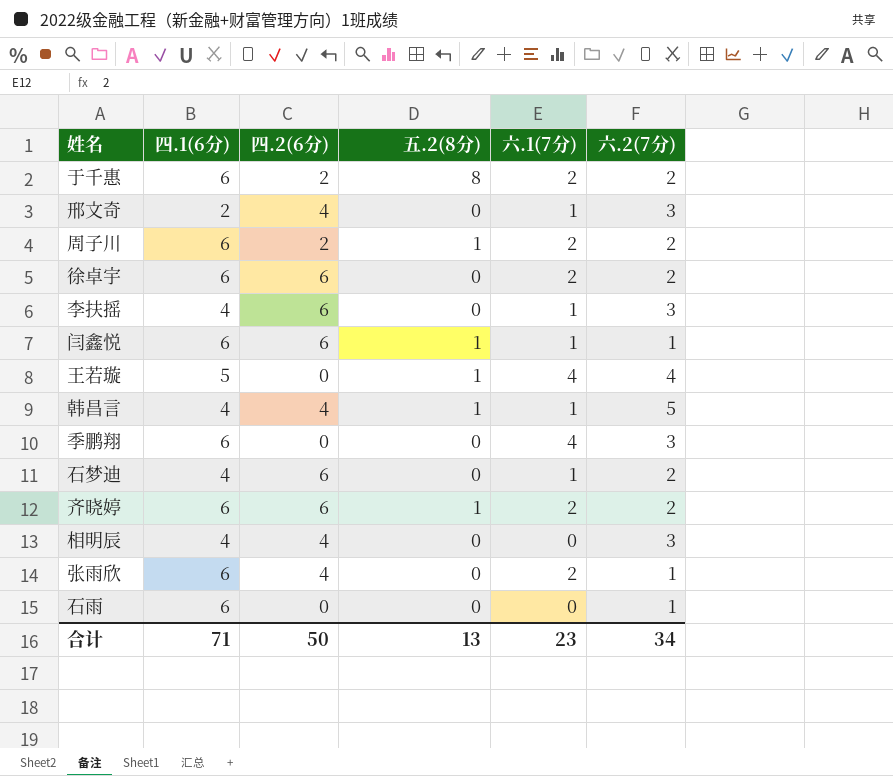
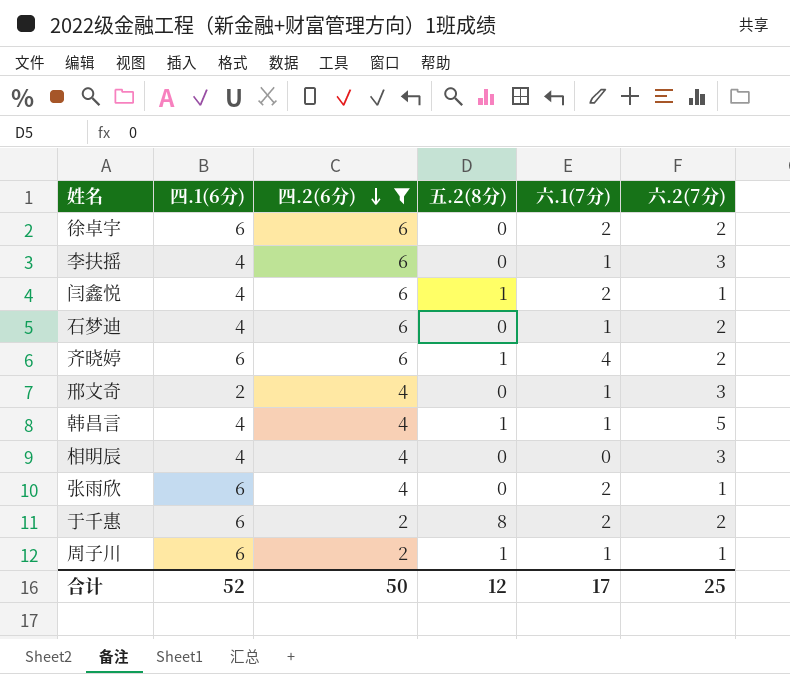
filter: none -> 四.2(6分) != 0
row order: none -> 四.2(6分) descending
闫鑫悦 | 四.1(6分): 6 -> 4
闫鑫悦 | 六.1(7分): 1 -> 2
齐晓婷 | 六.1(7分): 2 -> 4
周子川 | 六.1(7分): 2 -> 1
周子川 | 六.2(7分): 2 -> 1
合计 | 四.1(6分): 71 -> 52
合计 | 五.2(8分): 13 -> 12
合计 | 六.1(7分): 23 -> 17
合计 | 六.2(7分): 34 -> 25

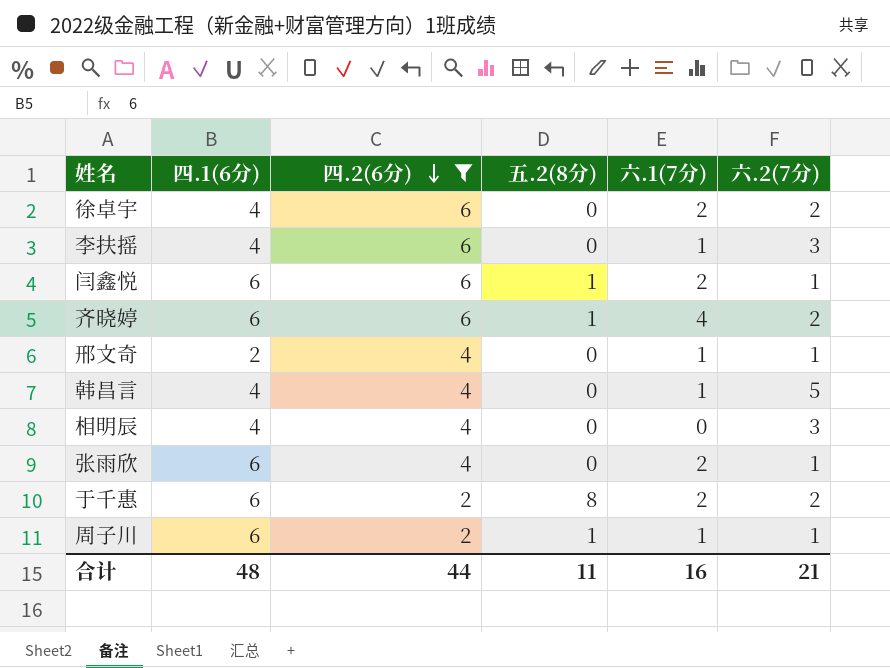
row 石梦迪: 4 | 6 | 0 | 1 | 2 -> none
徐卓宇 | 四.1(6分): 6 -> 4
闫鑫悦 | 四.1(6分): 4 -> 6
邢文奇 | 六.2(7分): 3 -> 1
韩昌言 | 五.2(8分): 1 -> 0
合计 | 四.1(6分): 52 -> 48
合计 | 四.2(6分): 50 -> 44
合计 | 五.2(8分): 12 -> 11
合计 | 六.1(7分): 17 -> 16
合计 | 六.2(7分): 25 -> 21

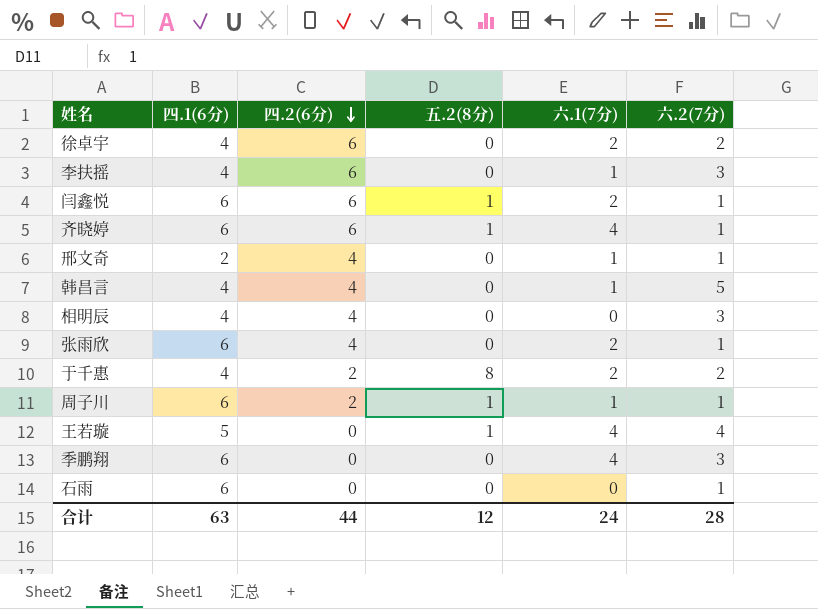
filter: 四.2(6分) != 0 -> none
齐晓婷 | 六.2(7分): 2 -> 1
于千惠 | 四.1(6分): 6 -> 4
合计 | 四.1(6分): 48 -> 63
合计 | 五.2(8分): 11 -> 12
合计 | 六.1(7分): 16 -> 24
合计 | 六.2(7分): 21 -> 28

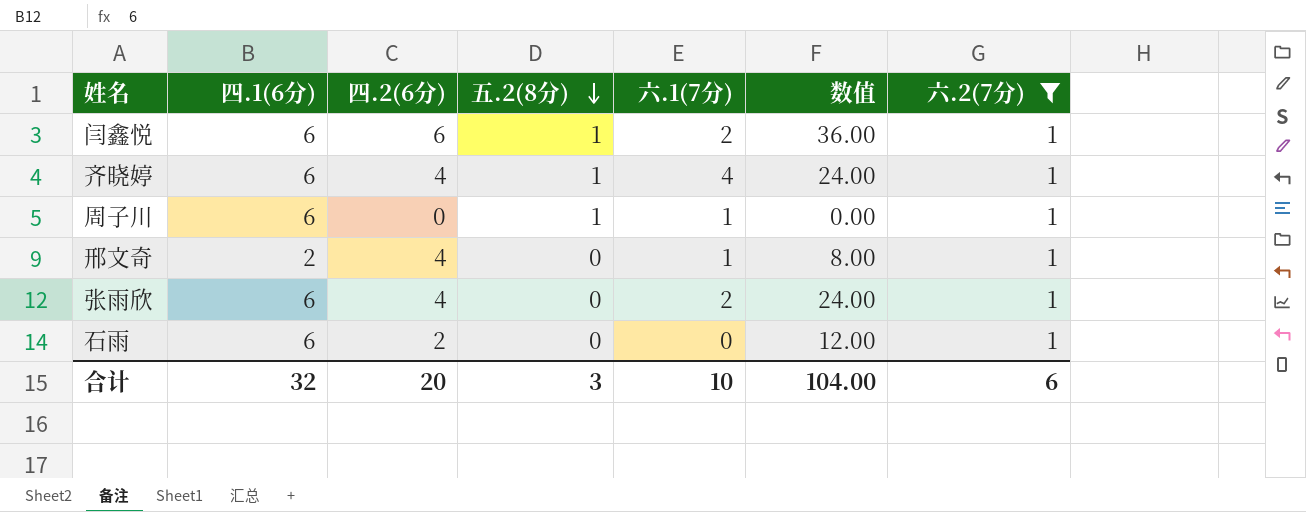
filter: none -> 六.2(7分) = 1
row order: 四.2(6分) descending -> 五.2(8分) descending
column 数值 | formula: none -> [四.1(6分)] * [四.2(6分)]
齐晓婷 | 四.2(6分): 6 -> 4
周子川 | 四.2(6分): 2 -> 0
石雨 | 四.2(6分): 0 -> 2
合计 | 四.1(6分): 63 -> 32
合计 | 四.2(6分): 44 -> 20
合计 | 五.2(8分): 12 -> 3
合计 | 六.1(7分): 24 -> 10
合计 | 六.2(7分): 28 -> 6

